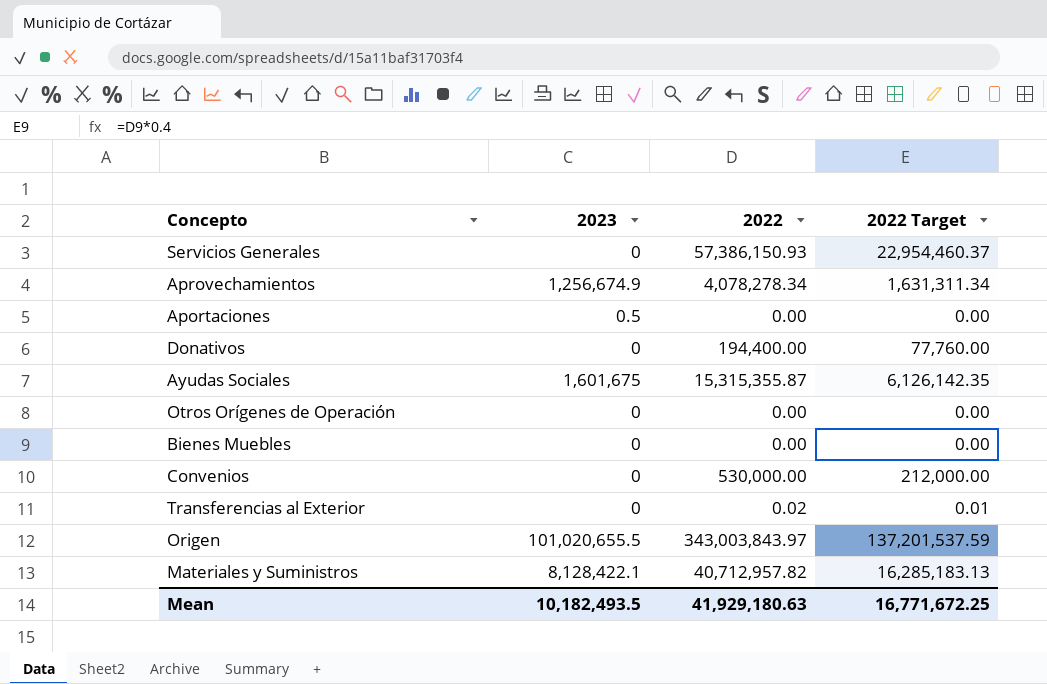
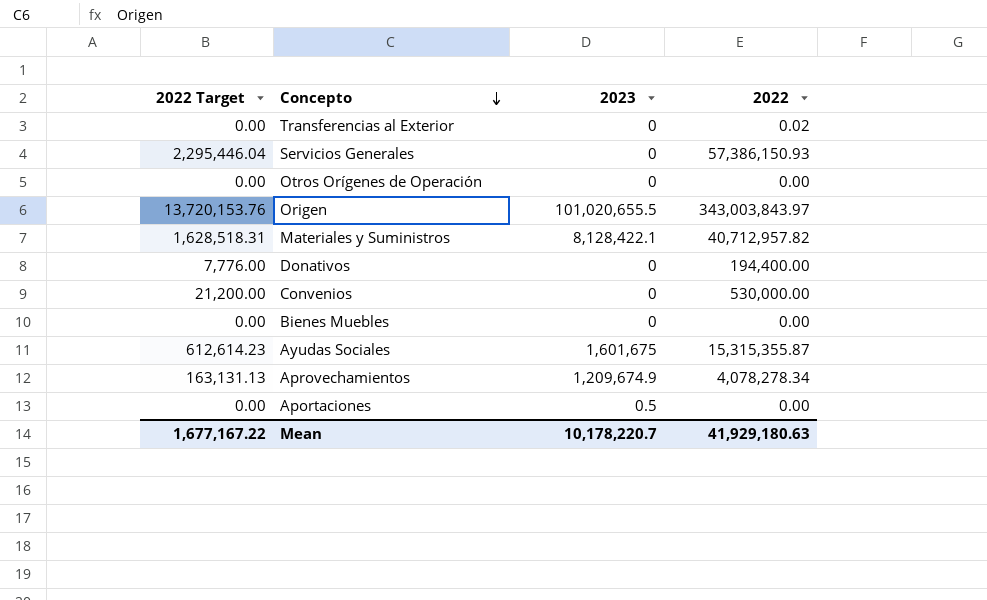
row order: none -> Concepto descending
column 2022 Target | formula: [2022] * 0.4 -> [2022] * 0.04
column 2022 Target | position: 4 -> 1
Aprovechamientos | 2023: 1,256,674.9 -> 1,209,674.9
Mean | 2022 Target: 16,771,672.25 -> 1,677,167.22
Mean | 2023: 10,182,493.5 -> 10,178,220.7

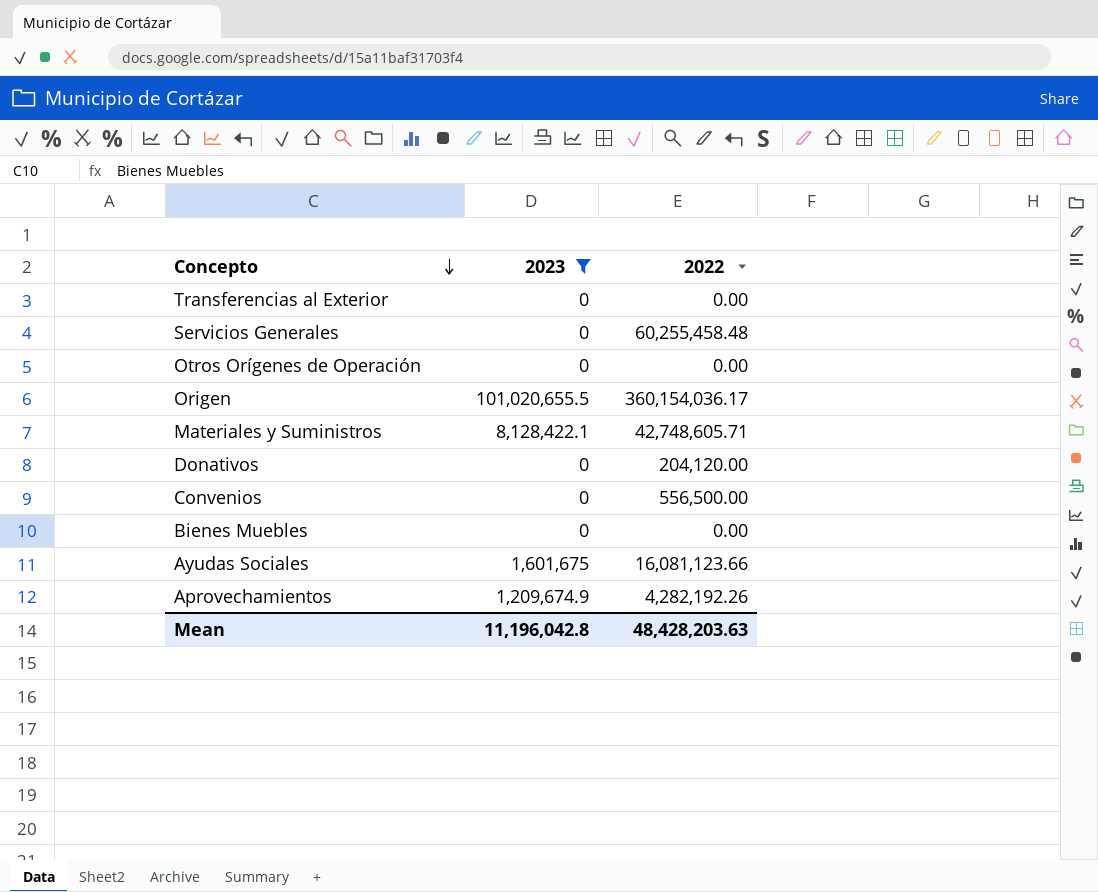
filter: none -> 2023 != 0.5
column 2022 Target | formula: [2022] * 0.04 -> none
Transferencias al Exterior | 2022: 0.02 -> 0.00
Servicios Generales | 2022: 57,386,150.93 -> 60,255,458.48
Origen | 2022: 343,003,843.97 -> 360,154,036.17
Materiales y Suministros | 2022: 40,712,957.82 -> 42,748,605.71
Donativos | 2022: 194,400.00 -> 204,120.00
Convenios | 2022: 530,000.00 -> 556,500.00
Ayudas Sociales | 2022: 15,315,355.87 -> 16,081,123.66
Aprovechamientos | 2022: 4,078,278.34 -> 4,282,192.26
Mean | 2023: 10,178,220.7 -> 11,196,042.8
Mean | 2022: 41,929,180.63 -> 48,428,203.63

